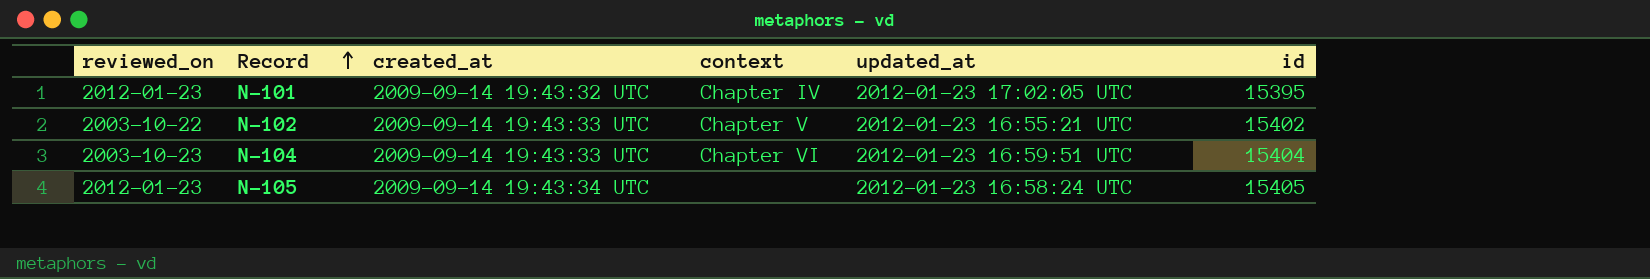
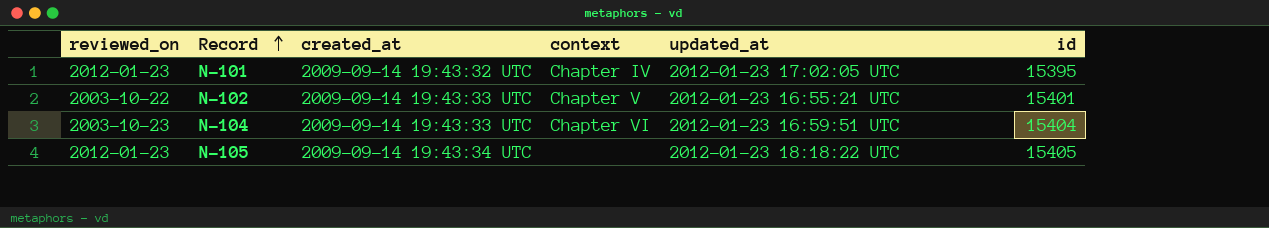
N-102 | id: 15402 -> 15401
N-105 | updated_at: 2012-01-23 16:58:24 UTC -> 2012-01-23 18:18:22 UTC

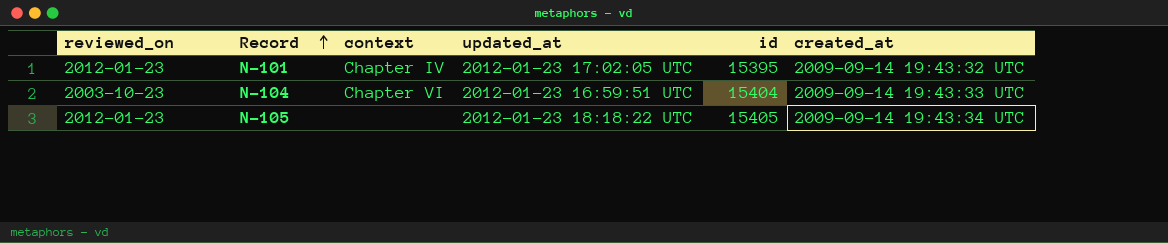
column created_at | position: 3 -> 6
row N-102: 2003-10-22 | 2009-09-14 19:43:33 UTC | Chapter V | 2012-01-23 16:55:21 UTC | 15401 -> none

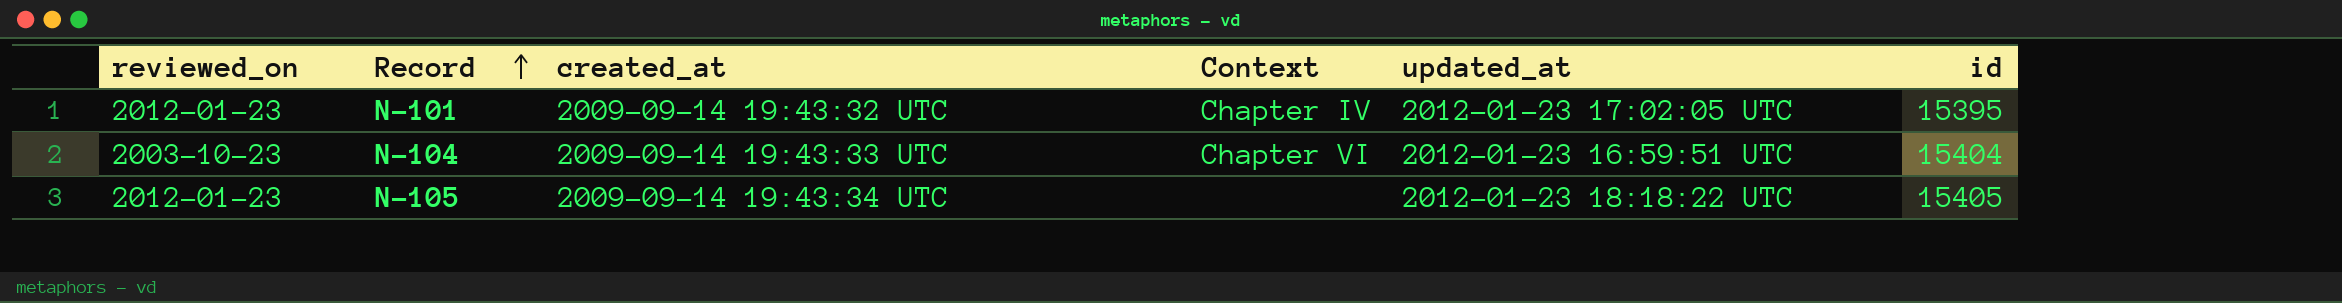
column created_at | position: 6 -> 3
column name: context -> Context

